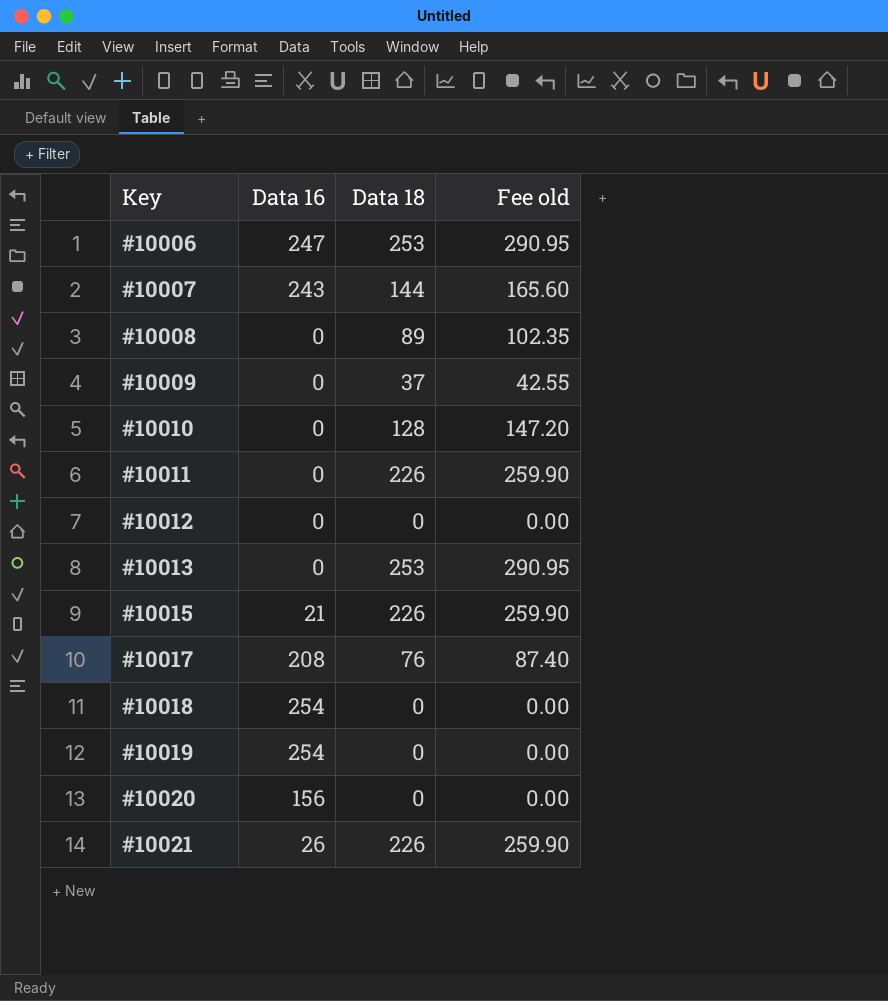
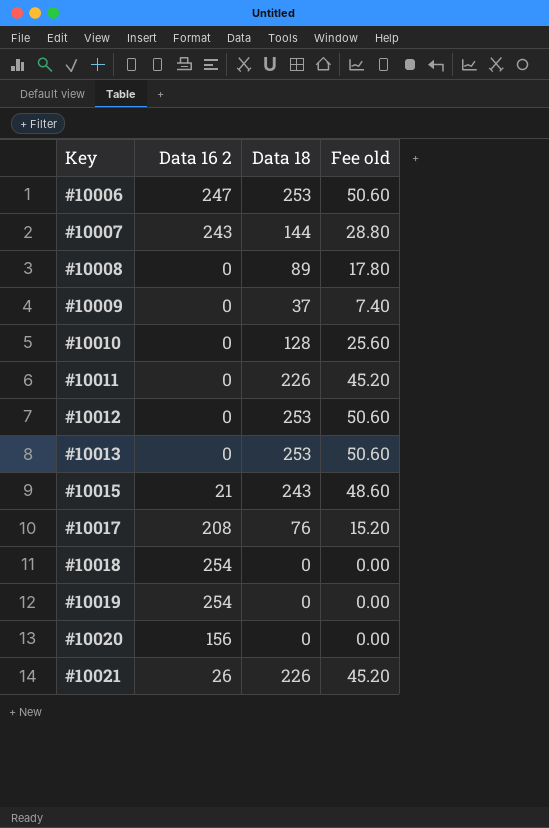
column name: Data 16 -> Data 16 2
column Fee old | formula: [Data 18] * 1.15 -> [Data 18] * 0.2
#10012 | Data 18: 0 -> 253
#10015 | Data 18: 226 -> 243

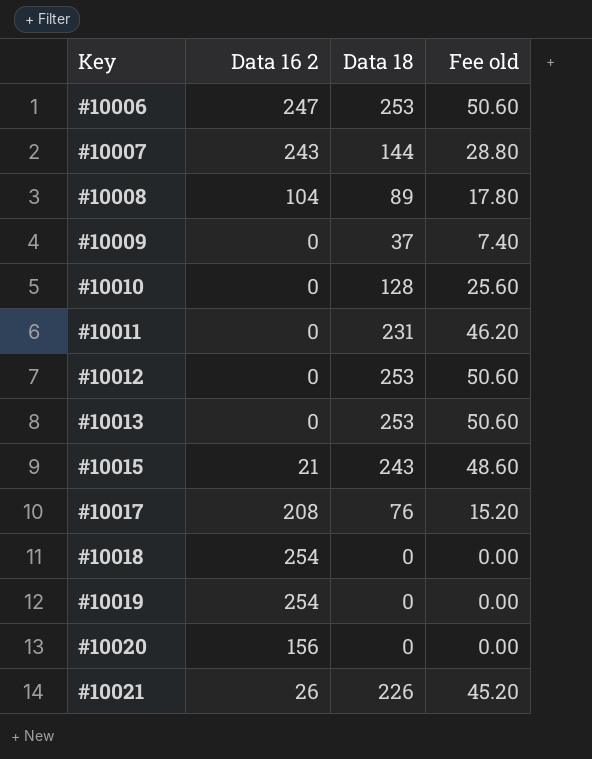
#10008 | Data 16 2: 0 -> 104
#10011 | Data 18: 226 -> 231
#10011 | Fee old: 45.20 -> 46.20

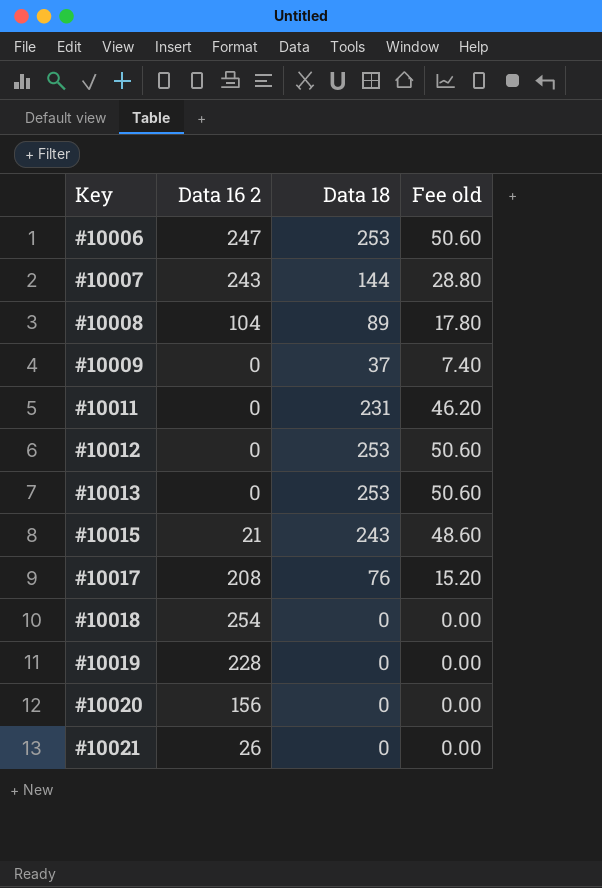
row #10010: 0 | 128 | 25.60 -> none
#10019 | Data 16 2: 254 -> 228
#10021 | Data 18: 226 -> 0
#10021 | Fee old: 45.20 -> 0.00

